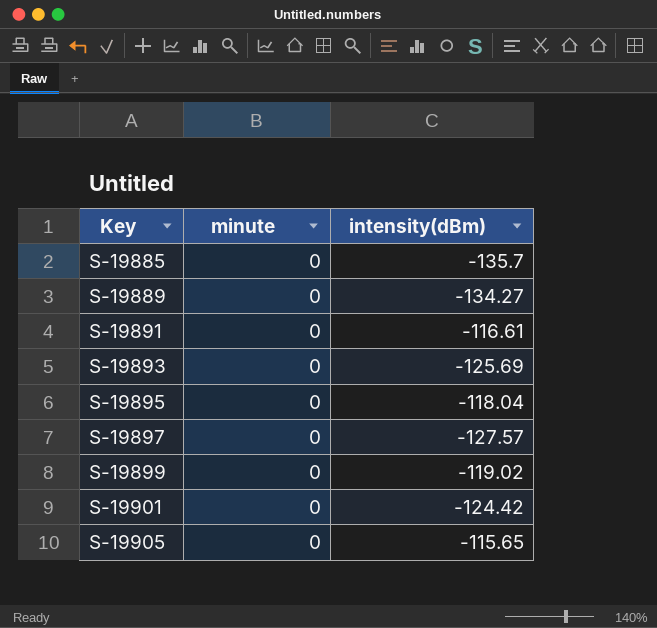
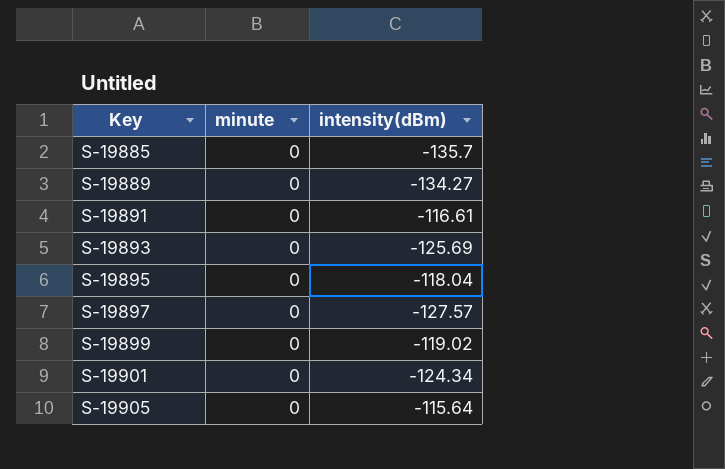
S-19901 | intensity(dBm): -124.42 -> -124.34
S-19905 | intensity(dBm): -115.65 -> -115.64

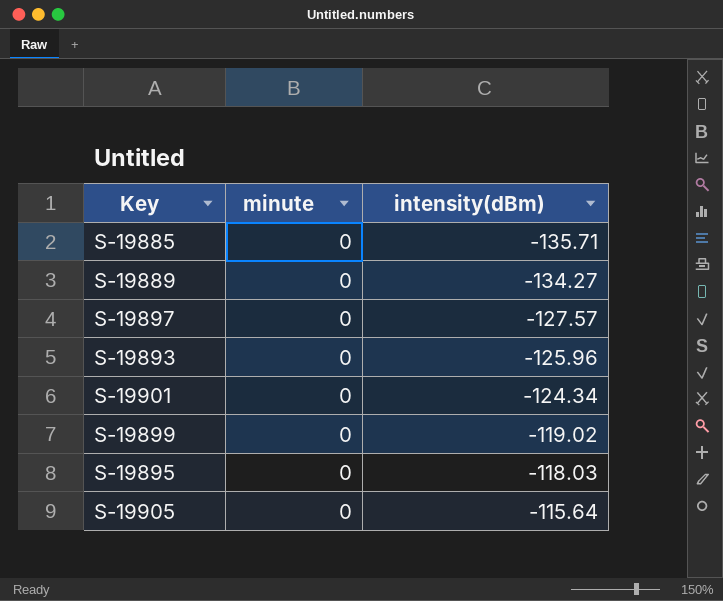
row order: Key ascending -> intensity(dBm) ascending
row S-19891: 0 | -116.61 -> none
S-19885 | intensity(dBm): -135.7 -> -135.71
S-19893 | intensity(dBm): -125.69 -> -125.96
S-19895 | intensity(dBm): -118.04 -> -118.03

